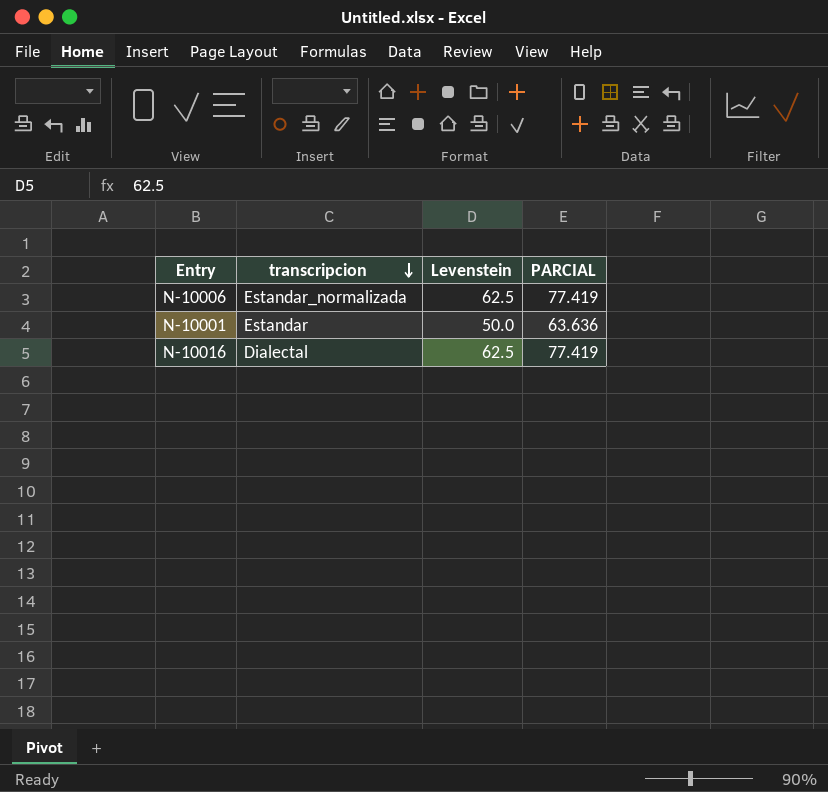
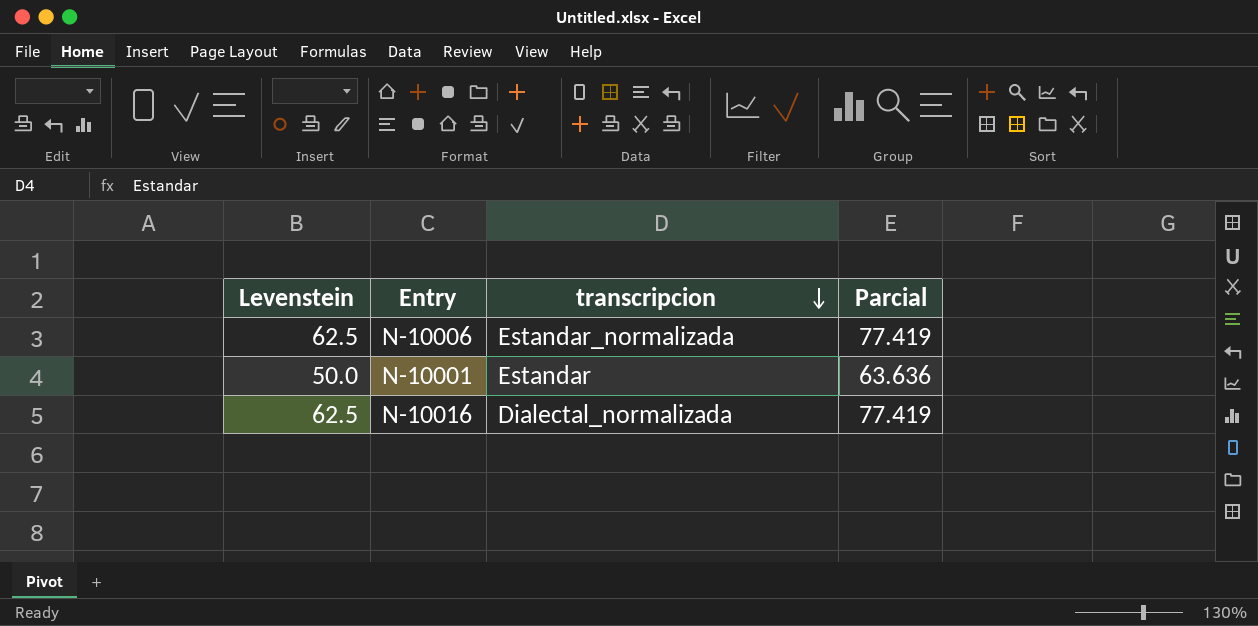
column Levenstein | position: 3 -> 1
column name: PARCIAL -> Parcial
N-10016 | transcripcion: Dialectal -> Dialectal_normalizada

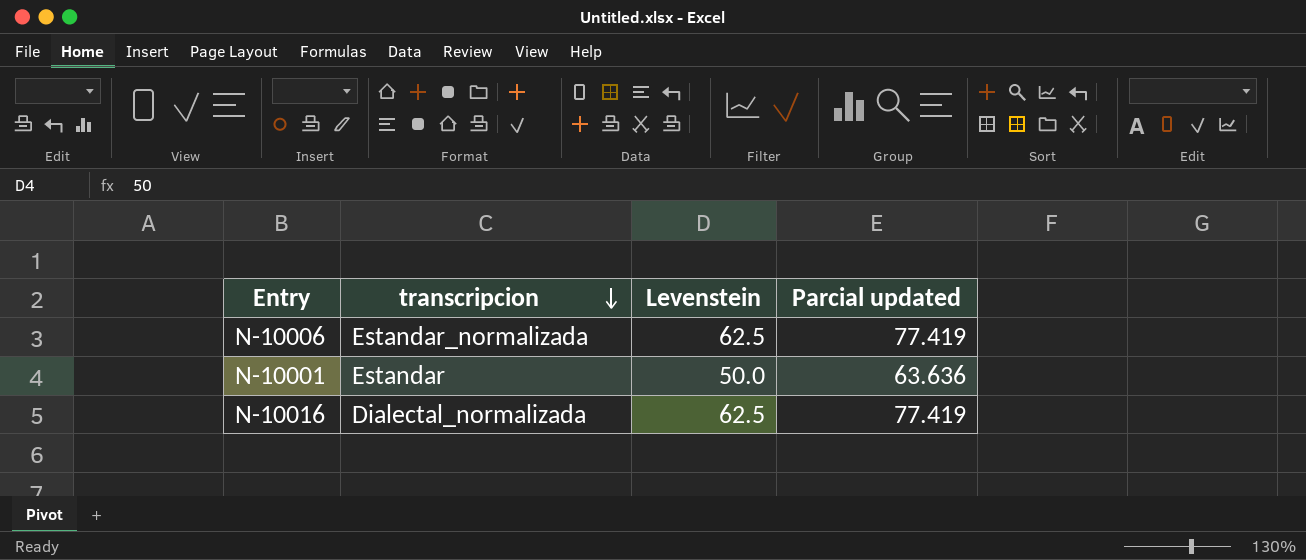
column Levenstein | position: 1 -> 3
column name: Parcial -> Parcial updated

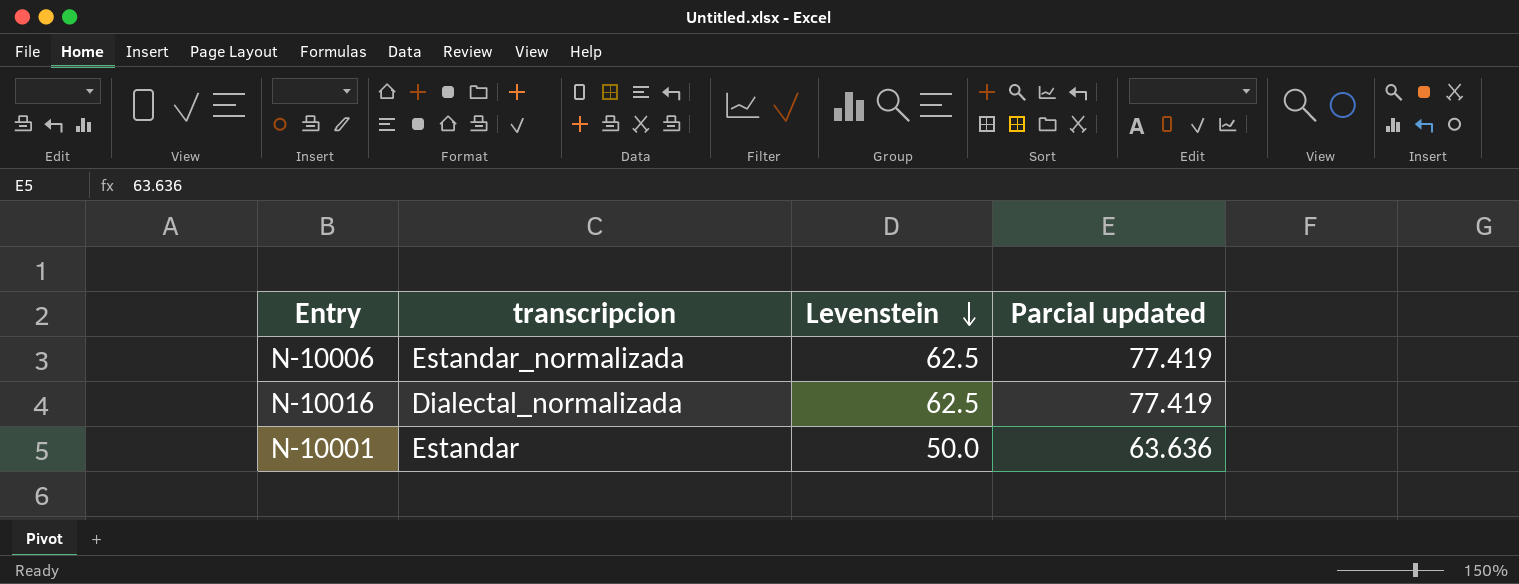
row order: transcripcion descending -> Levenstein descending

